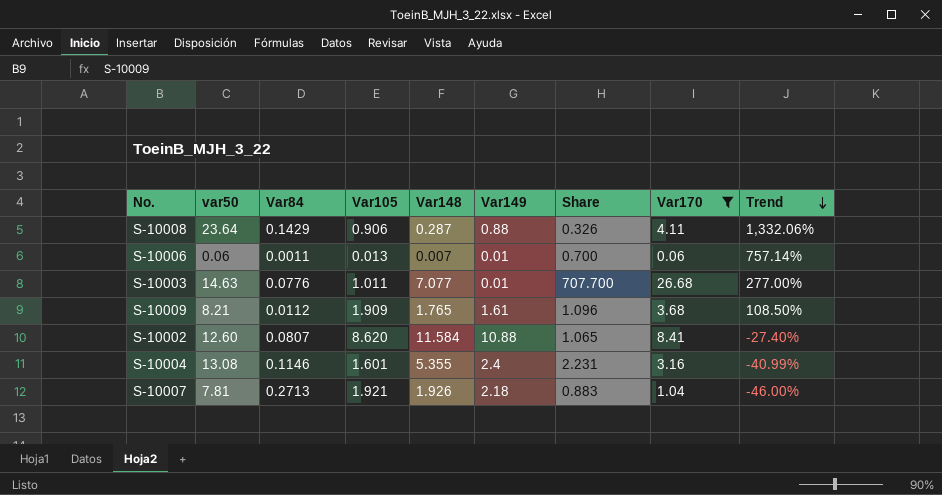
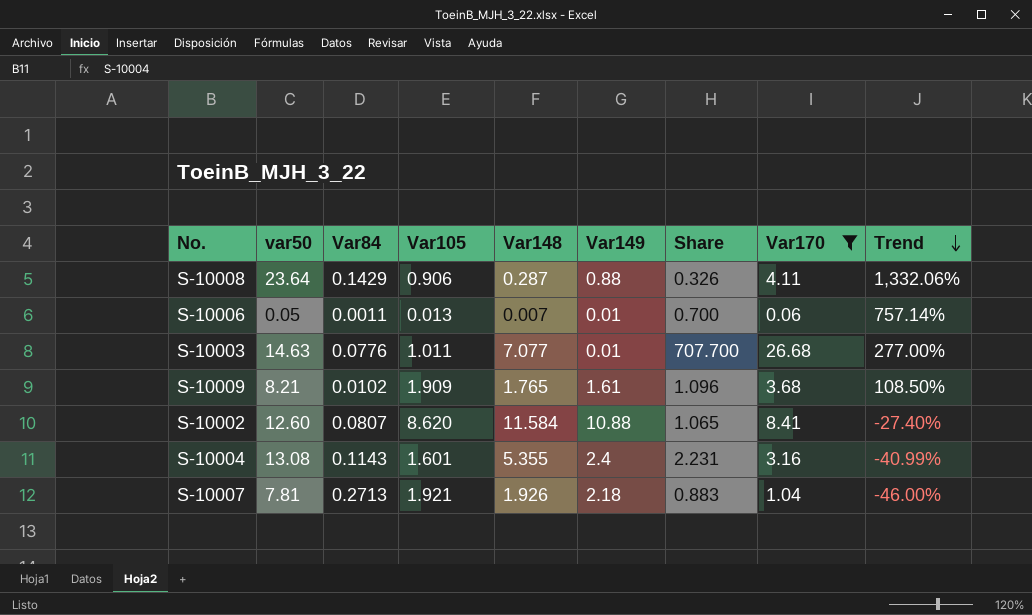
S-10006 | var50: 0.06 -> 0.05
S-10009 | Var84: 0.0112 -> 0.0102
S-10004 | Var84: 0.1146 -> 0.1143

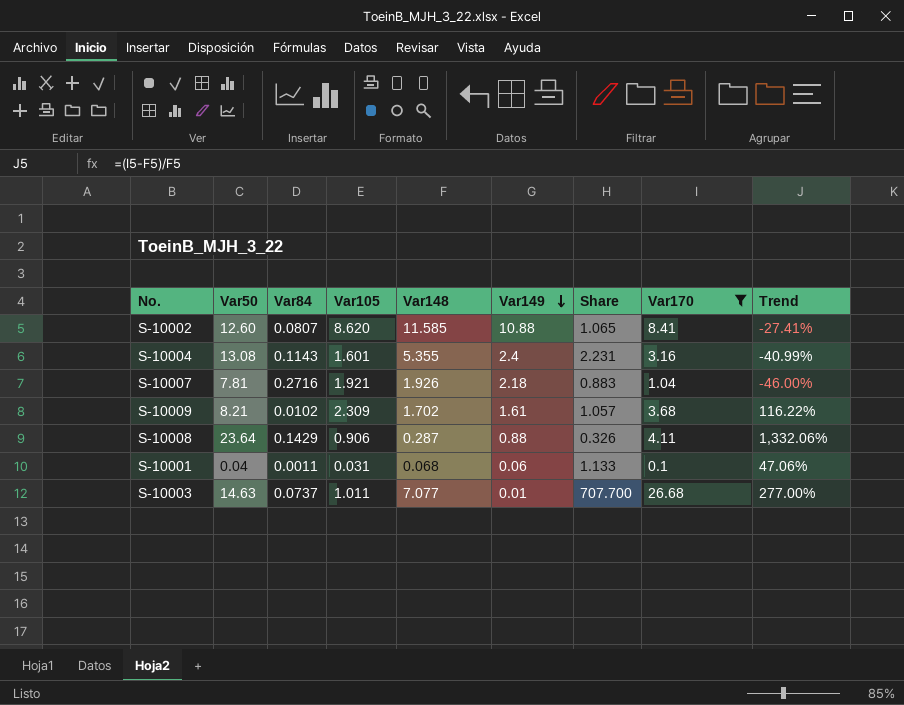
row order: Trend descending -> Var149 descending
column name: var50 -> Var50
row S-10006: 0.05 | 0.0011 | 0.013 | 0.007 | 0.01 | 0.700 | 0.06 | 757.14% -> none
S-10002 | Var148: 11.584 -> 11.585
S-10002 | Trend: -27.40% -> -27.41%
S-10007 | Var84: 0.2713 -> 0.2716
S-10009 | Var105: 1.909 -> 2.309
S-10009 | Var148: 1.765 -> 1.702
S-10009 | Share: 1.096 -> 1.057
S-10009 | Trend: 108.50% -> 116.22%
row S-10001: none -> 0.04 | 0.0011 | 0.031 | 0.068 | 0.06 | 1.133 | 0.1 | 47.06%
S-10003 | Var84: 0.0776 -> 0.0737

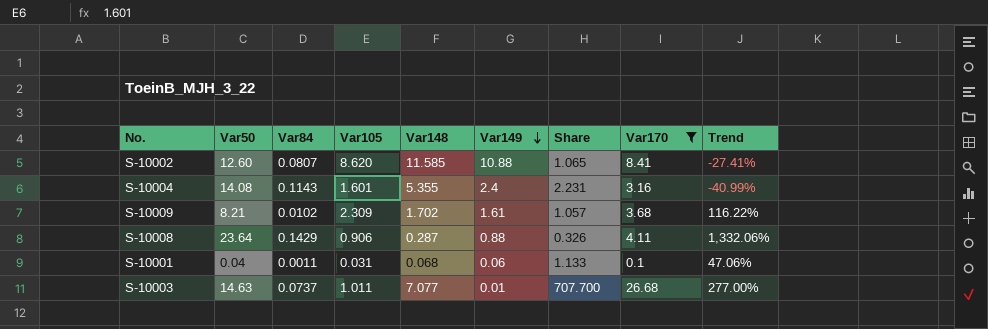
row S-10007: 7.81 | 0.2716 | 1.921 | 1.926 | 2.18 | 0.883 | 1.04 | -46.00% -> none
S-10004 | Var50: 13.08 -> 14.08

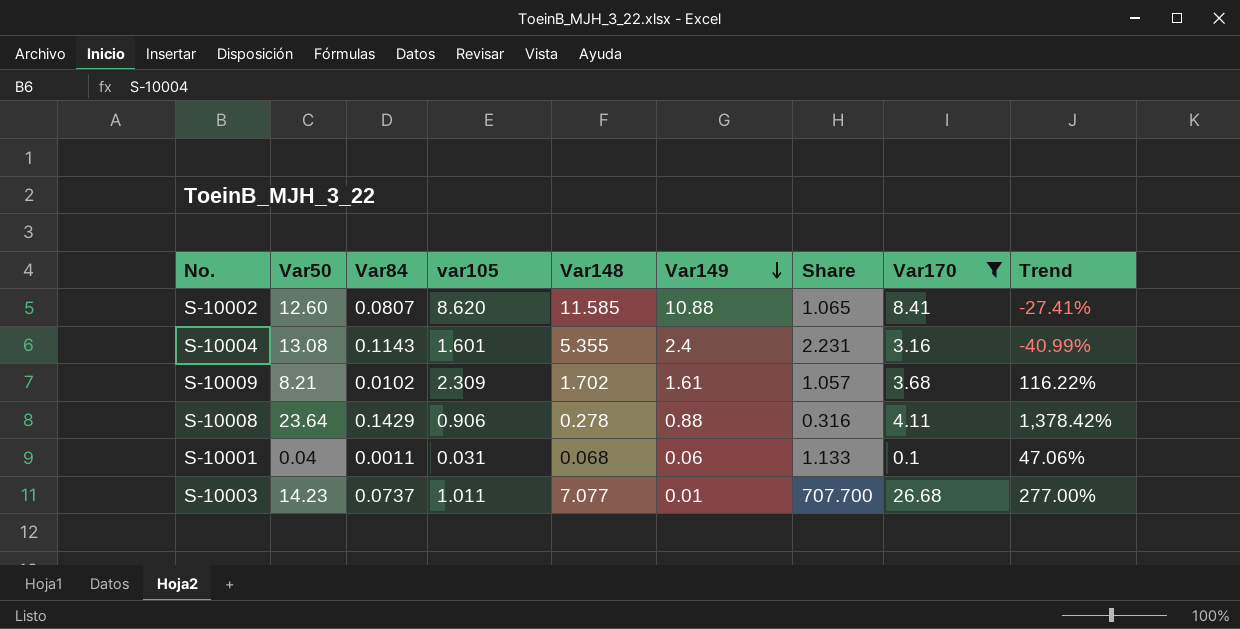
column name: Var105 -> var105
S-10004 | Var50: 14.08 -> 13.08
S-10008 | Var148: 0.287 -> 0.278
S-10008 | Share: 0.326 -> 0.316
S-10008 | Trend: 1,332.06% -> 1,378.42%
S-10003 | Var50: 14.63 -> 14.23

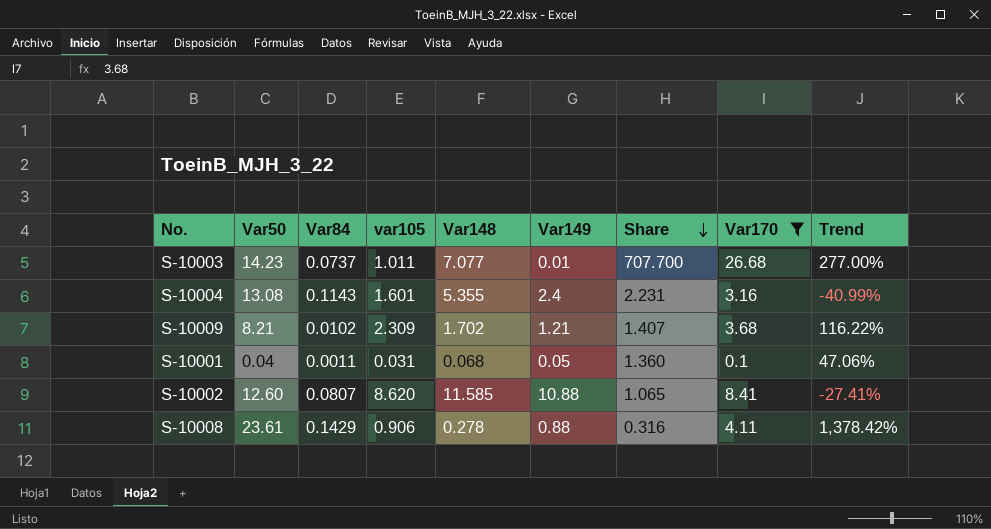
row order: Var149 descending -> Share descending
S-10009 | Var149: 1.61 -> 1.21
S-10009 | Share: 1.057 -> 1.407
S-10001 | Var149: 0.06 -> 0.05
S-10001 | Share: 1.133 -> 1.360
S-10008 | Var50: 23.64 -> 23.61

